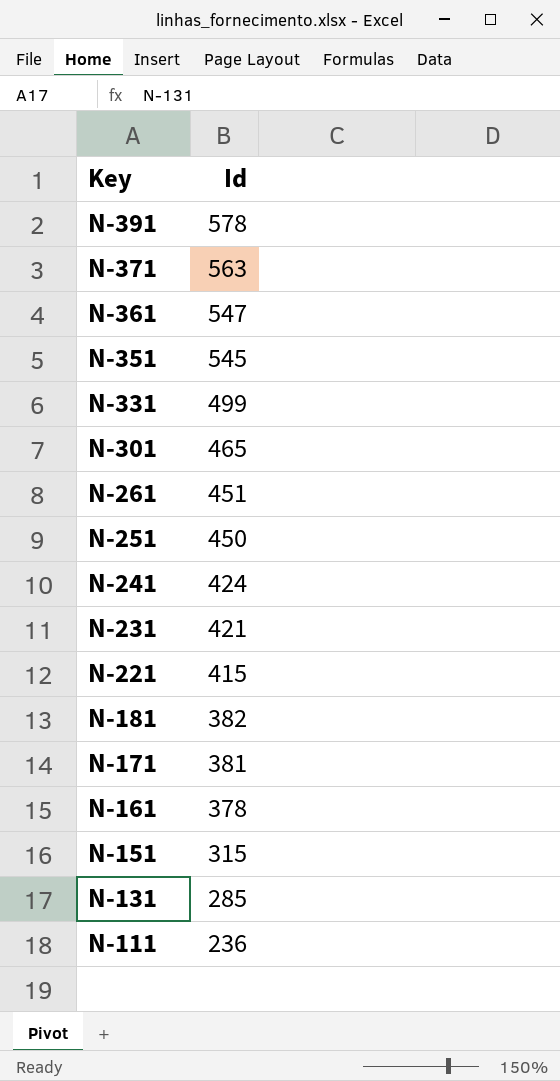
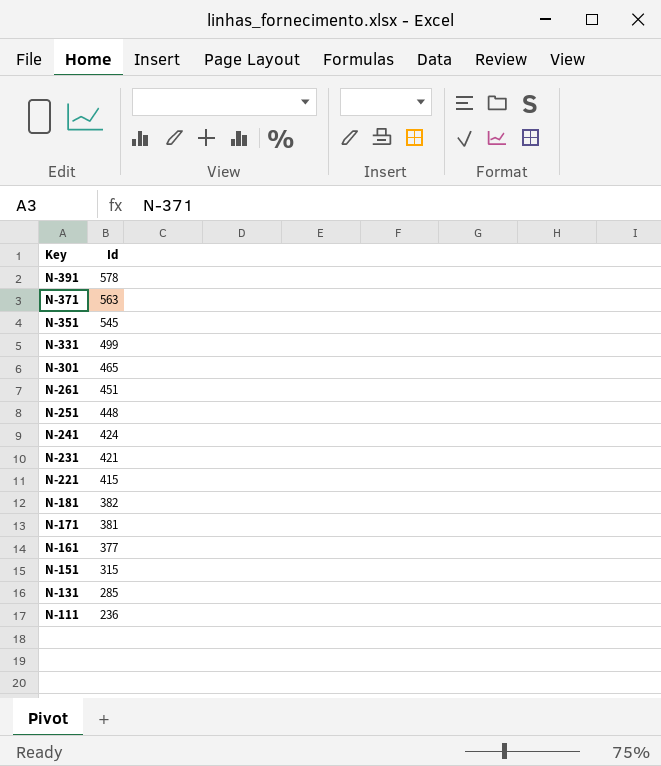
row N-361: 547 -> none
N-251 | Id: 450 -> 448
N-161 | Id: 378 -> 377

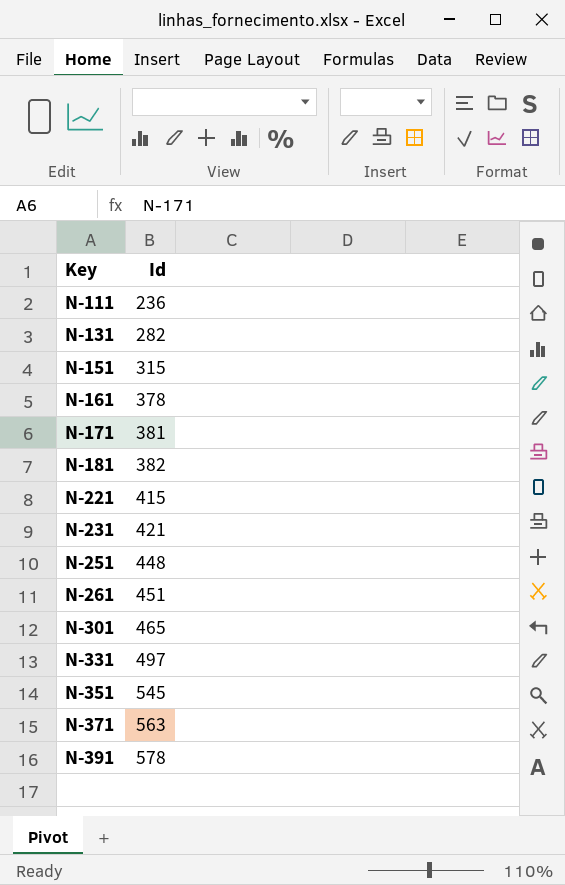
row order: Key descending -> Key ascending
row N-241: 424 -> none
N-131 | Id: 285 -> 282
N-161 | Id: 377 -> 378
N-331 | Id: 499 -> 497

